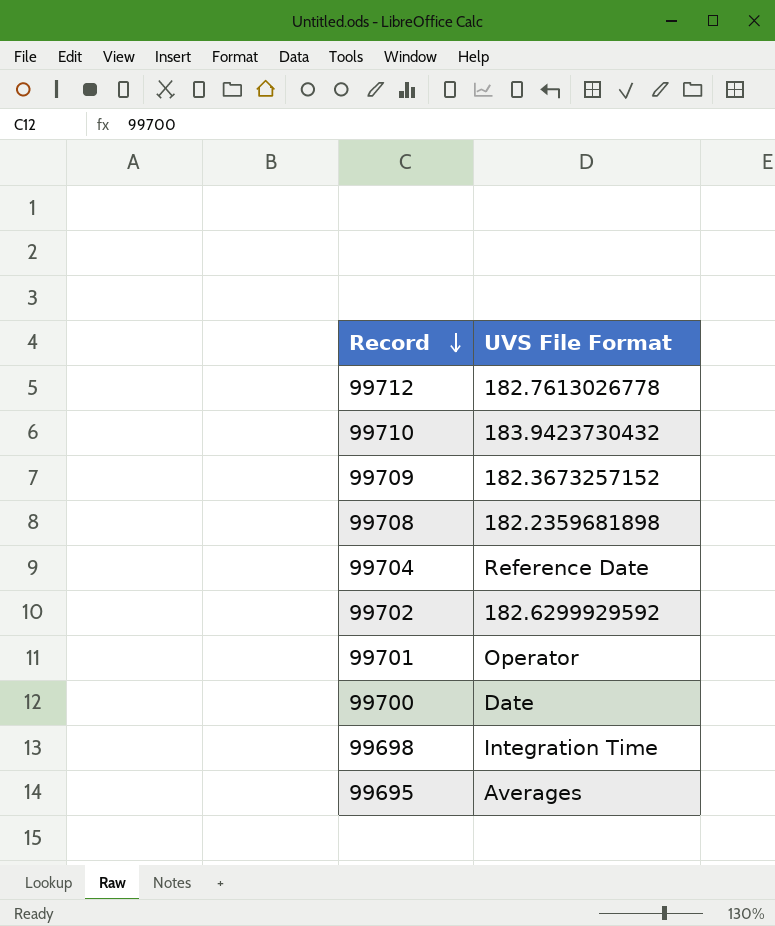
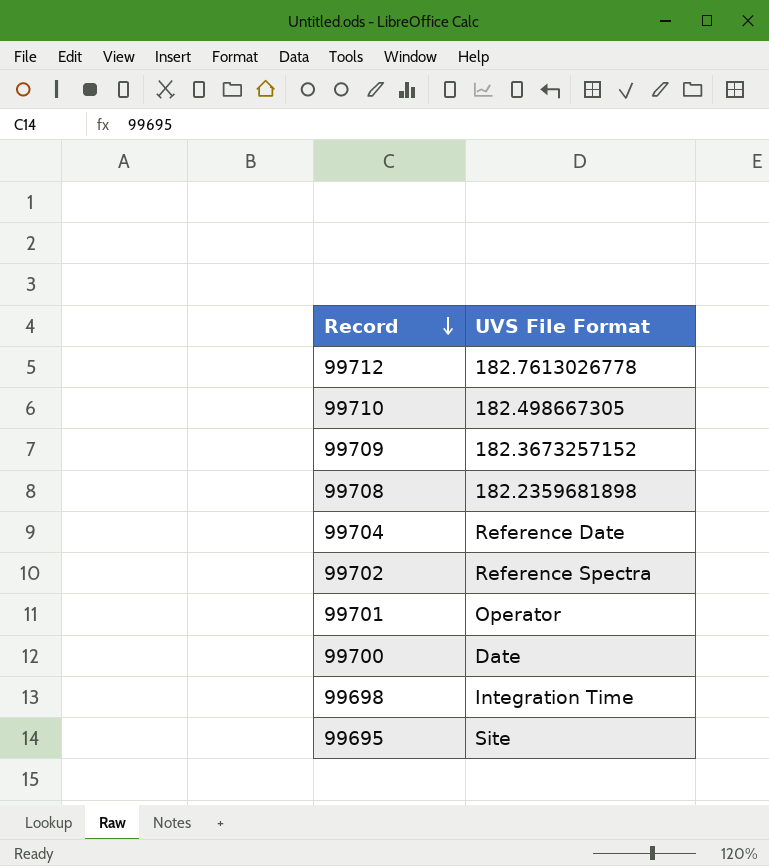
99710 | UVS File Format: 183.9423730432 -> 182.498667305
99702 | UVS File Format: 182.6299929592 -> Reference Spectra
99695 | UVS File Format: Averages -> Site

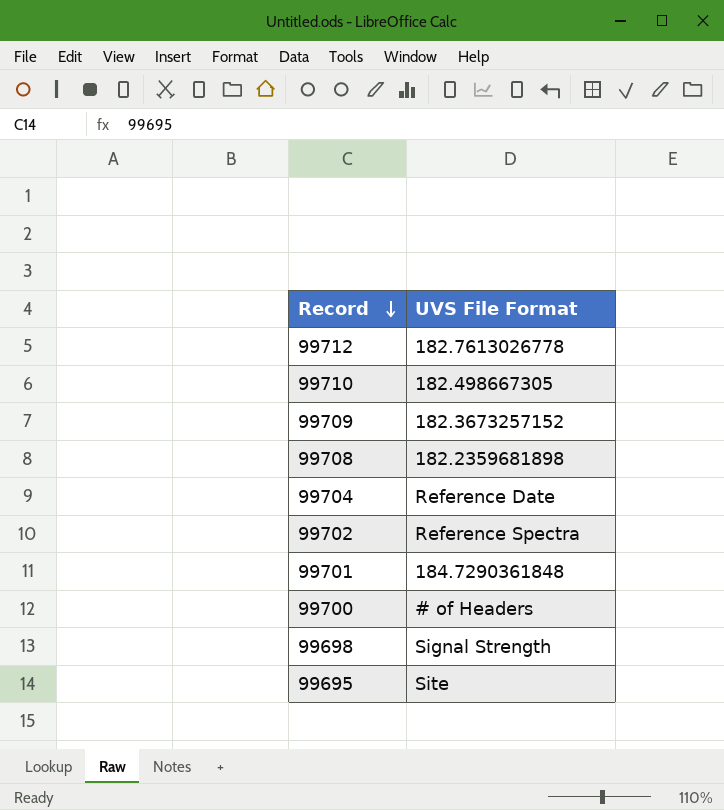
99701 | UVS File Format: Operator -> 184.7290361848
99700 | UVS File Format: Date -> # of Headers
99698 | UVS File Format: Integration Time -> Signal Strength

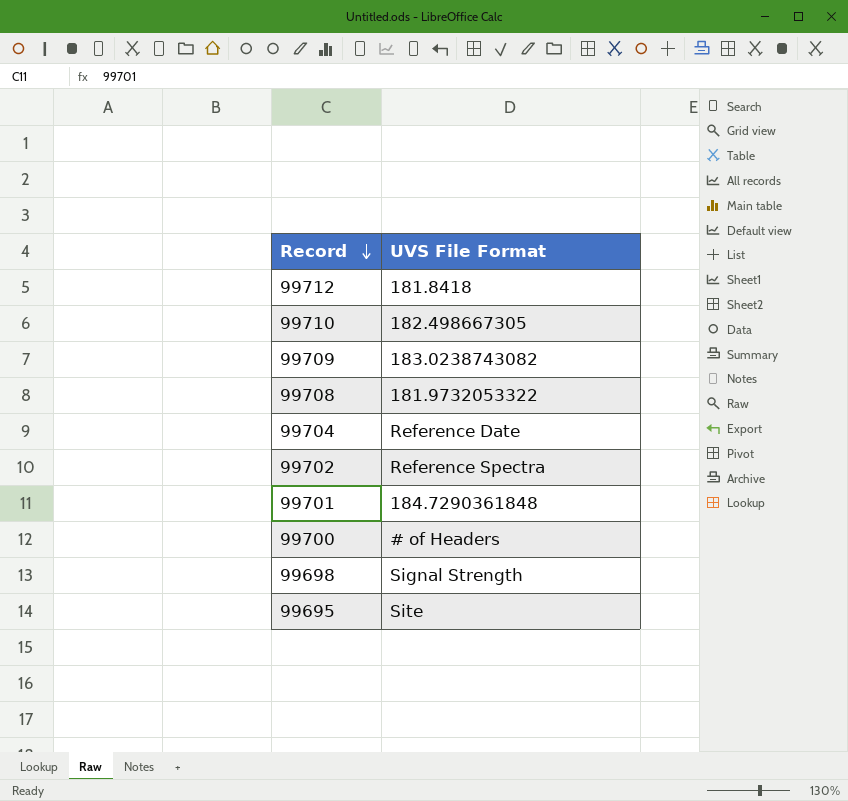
99712 | UVS File Format: 182.7613026778 -> 181.8418
99709 | UVS File Format: 182.3673257152 -> 183.0238743082
99708 | UVS File Format: 182.2359681898 -> 181.9732053322

